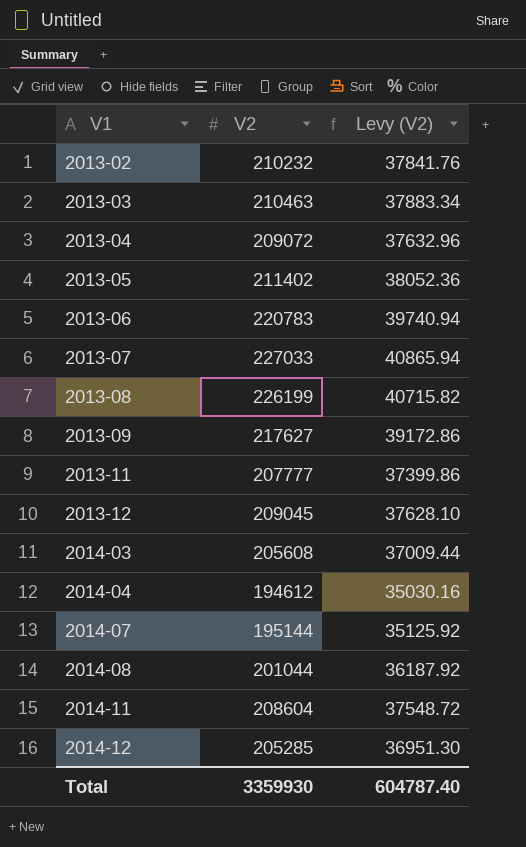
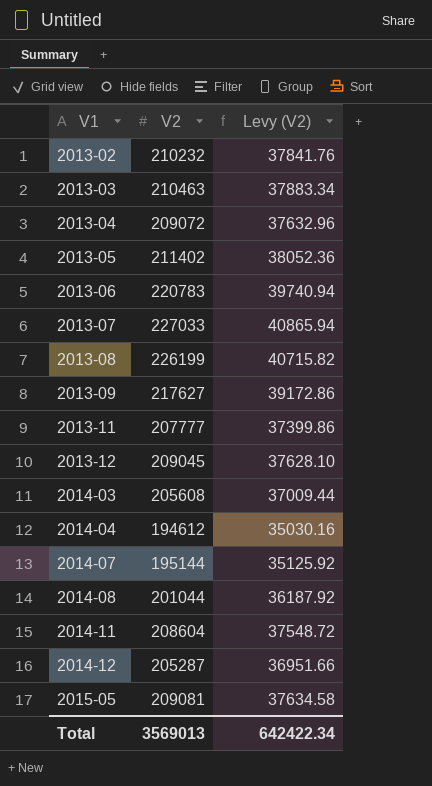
2014-12 | V2: 205285 -> 205287
2014-12 | Levy (V2): 36951.30 -> 36951.66
row 2015-05: none -> 209081 | 37634.58
Total | V2: 3359930 -> 3569013
Total | Levy (V2): 604787.40 -> 642422.34

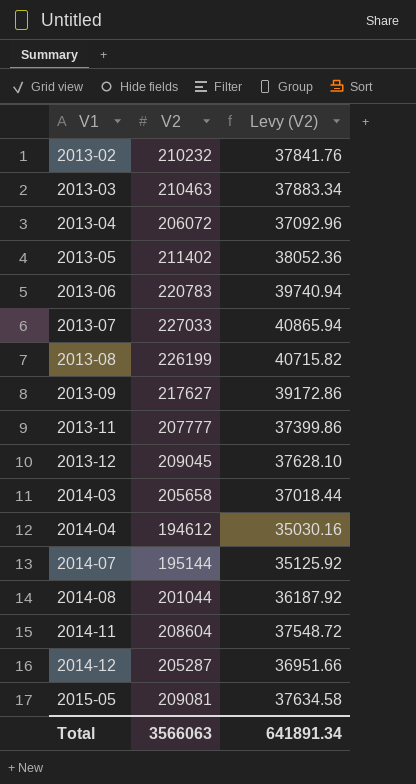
2013-04 | V2: 209072 -> 206072
2013-04 | Levy (V2): 37632.96 -> 37092.96
2014-03 | V2: 205608 -> 205658
2014-03 | Levy (V2): 37009.44 -> 37018.44
Total | V2: 3569013 -> 3566063
Total | Levy (V2): 642422.34 -> 641891.34

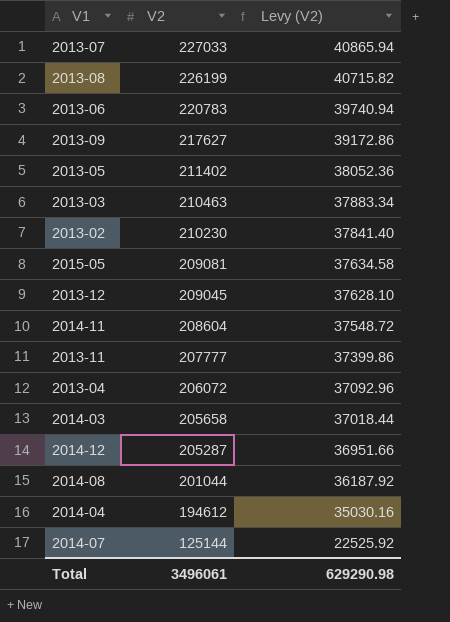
row order: V1 ascending -> V2 descending
2013-02 | V2: 210232 -> 210230
2013-02 | Levy (V2): 37841.76 -> 37841.40
2014-07 | V2: 195144 -> 125144
2014-07 | Levy (V2): 35125.92 -> 22525.92
Total | V2: 3566063 -> 3496061
Total | Levy (V2): 641891.34 -> 629290.98

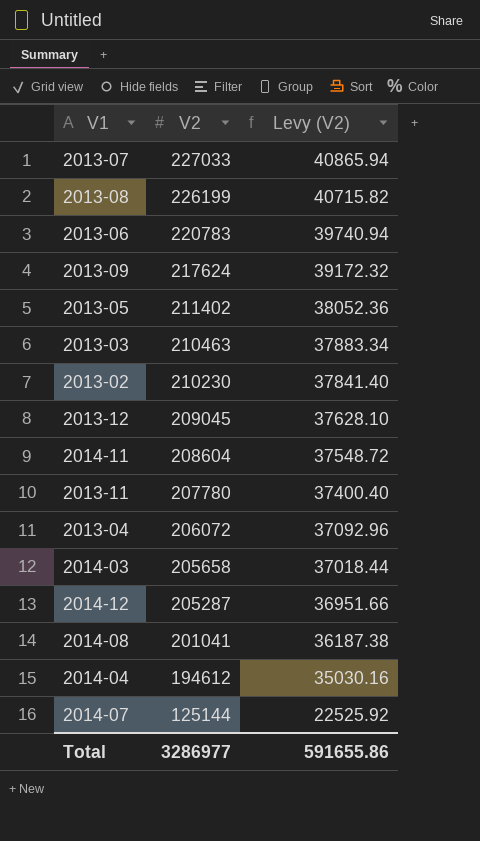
row 2015-05: 209081 | 37634.58 -> none
2013-09 | V2: 217627 -> 217624
2013-09 | Levy (V2): 39172.86 -> 39172.32
2013-11 | V2: 207777 -> 207780
2013-11 | Levy (V2): 37399.86 -> 37400.40
2014-08 | V2: 201044 -> 201041
2014-08 | Levy (V2): 36187.92 -> 36187.38
Total | V2: 3496061 -> 3286977
Total | Levy (V2): 629290.98 -> 591655.86

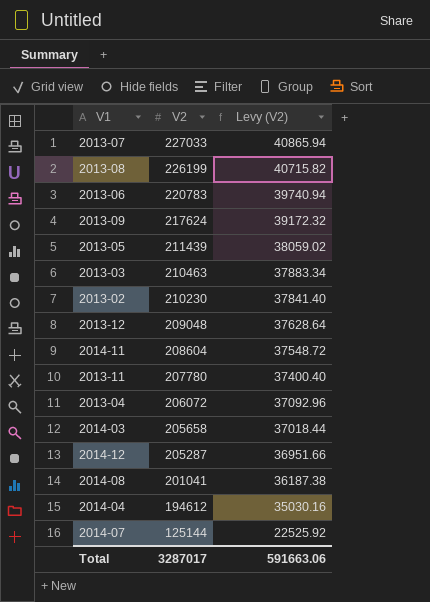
2013-05 | V2: 211402 -> 211439
2013-05 | Levy (V2): 38052.36 -> 38059.02
2013-12 | V2: 209045 -> 209048
2013-12 | Levy (V2): 37628.10 -> 37628.64
Total | V2: 3286977 -> 3287017
Total | Levy (V2): 591655.86 -> 591663.06

